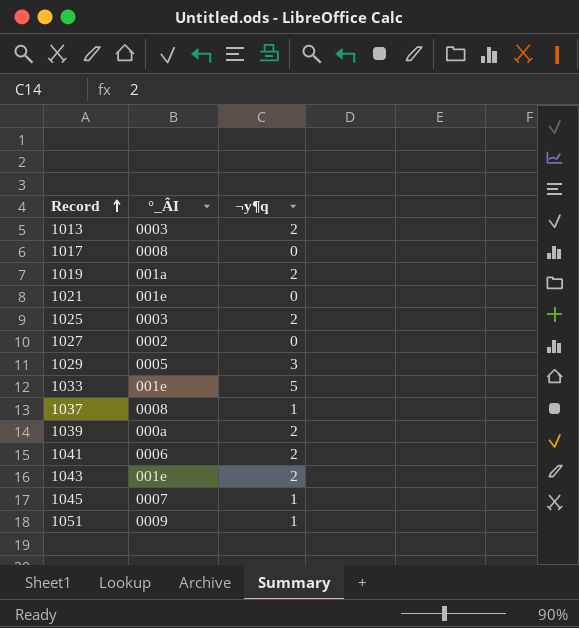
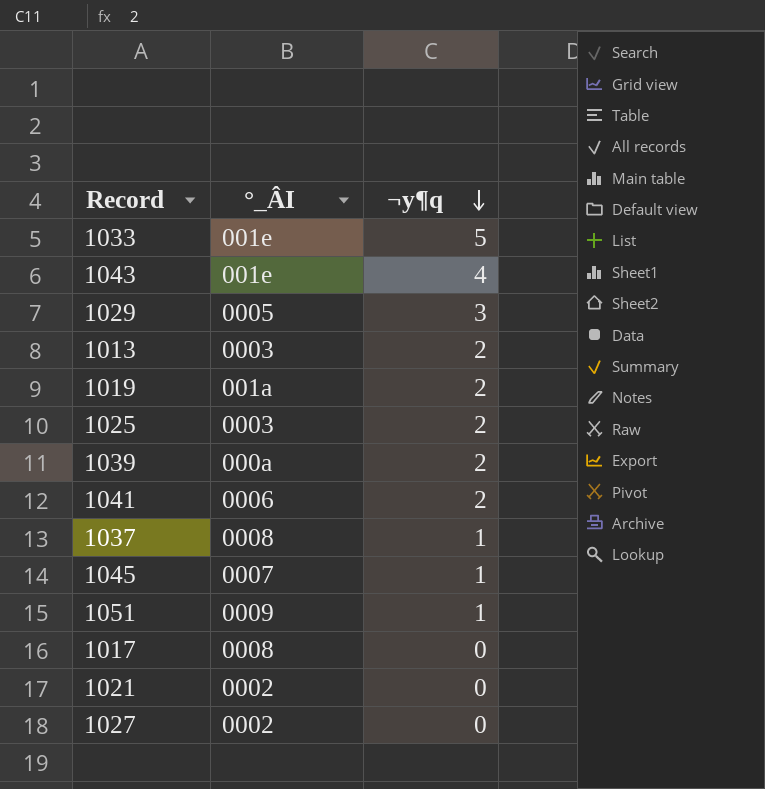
row order: Record ascending -> ¬y¶q descending
1043 | ¬y¶q: 2 -> 4
1021 | °_ÂI: 001e -> 0002

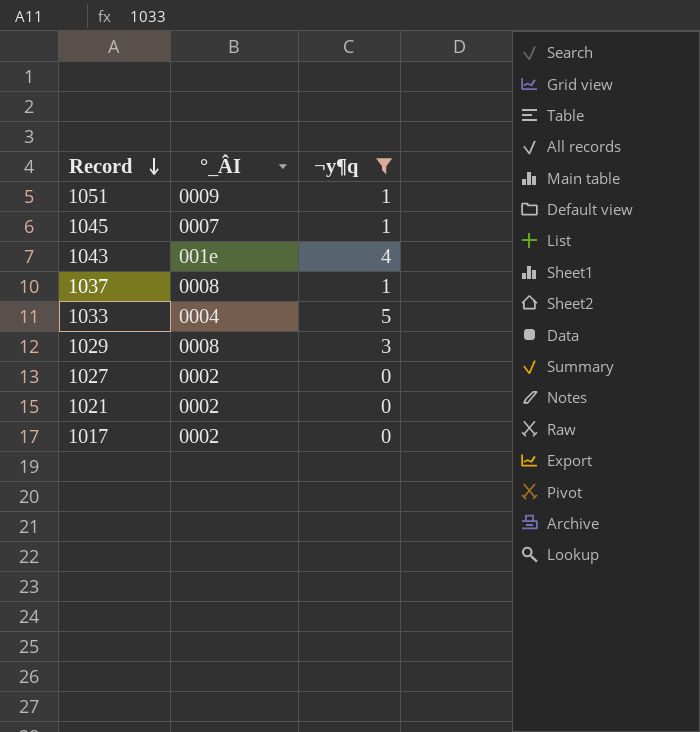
filter: none -> ¬y¶q != 2
row order: ¬y¶q descending -> Record descending
1033 | °_ÂI: 001e -> 0004
1029 | °_ÂI: 0005 -> 0008
1017 | °_ÂI: 0008 -> 0002

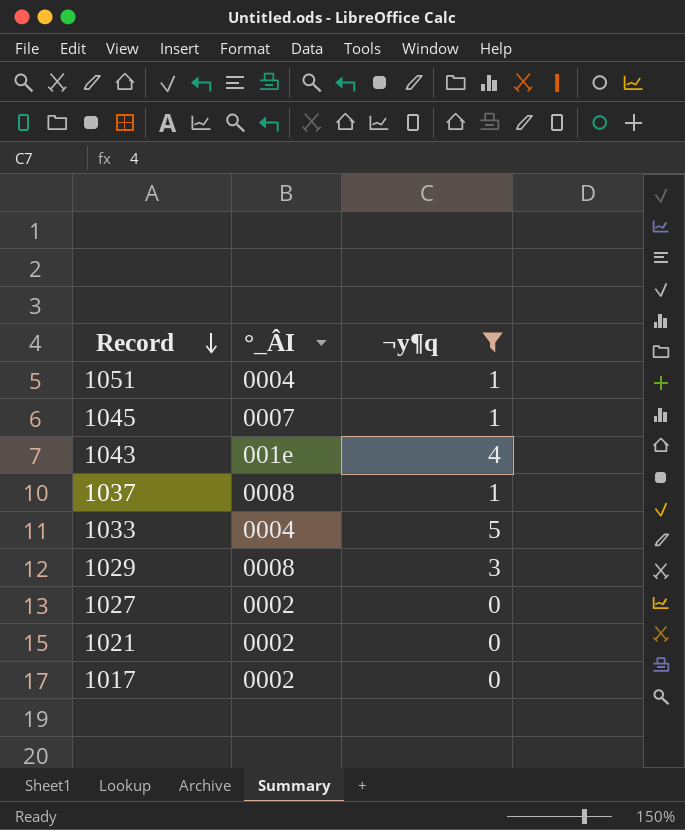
1051 | °_ÂI: 0009 -> 0004

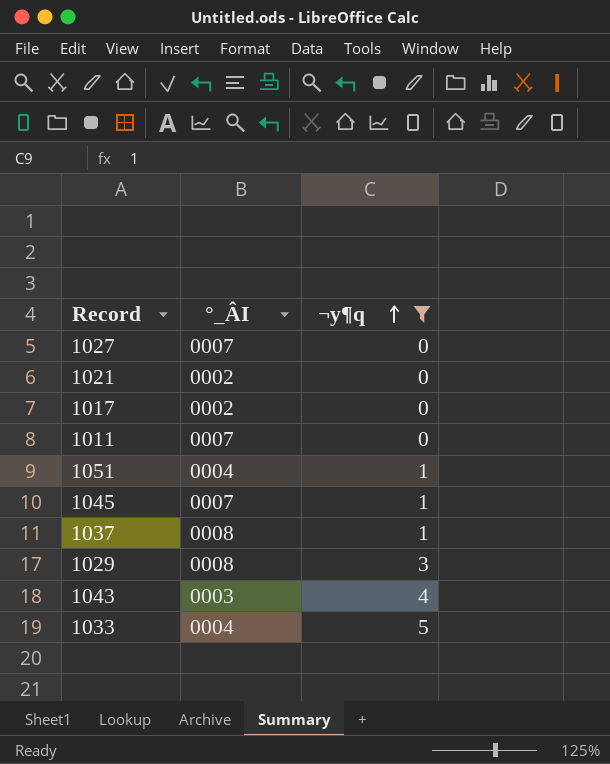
row order: Record descending -> ¬y¶q ascending
1027 | °_ÂI: 0002 -> 0007
row 1011: none -> 0007 | 0
1043 | °_ÂI: 001e -> 0003

